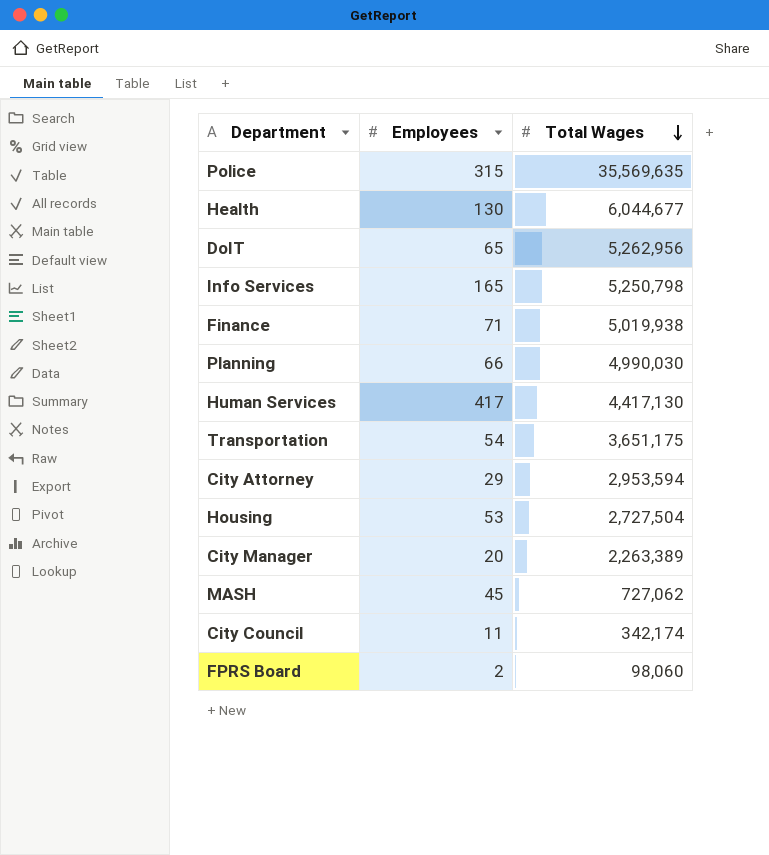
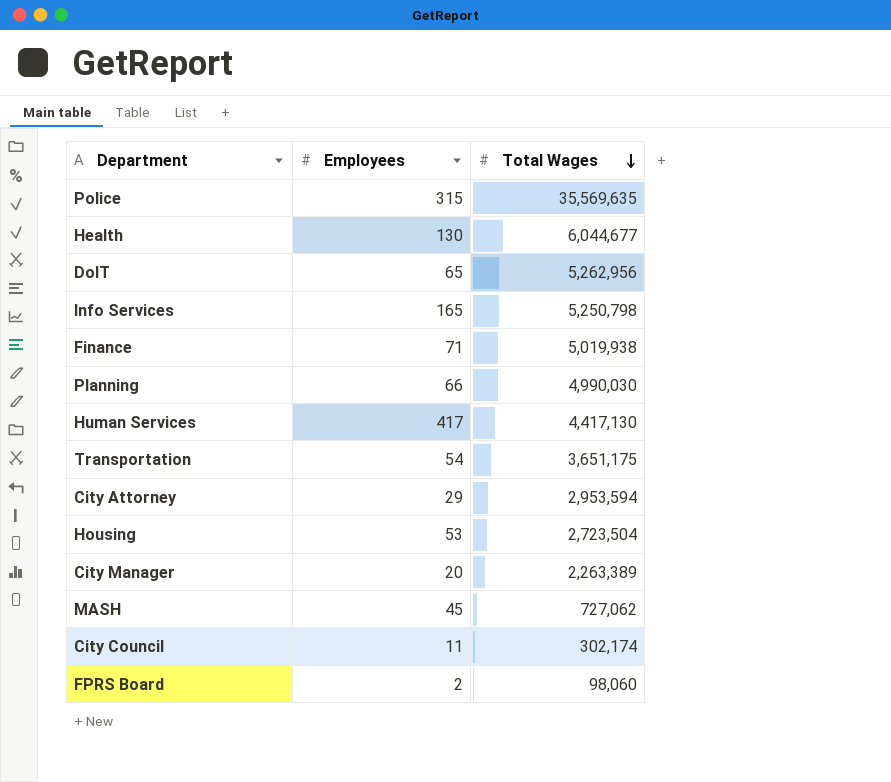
Housing | Total Wages: 2,727,504 -> 2,723,504
City Council | Total Wages: 342,174 -> 302,174

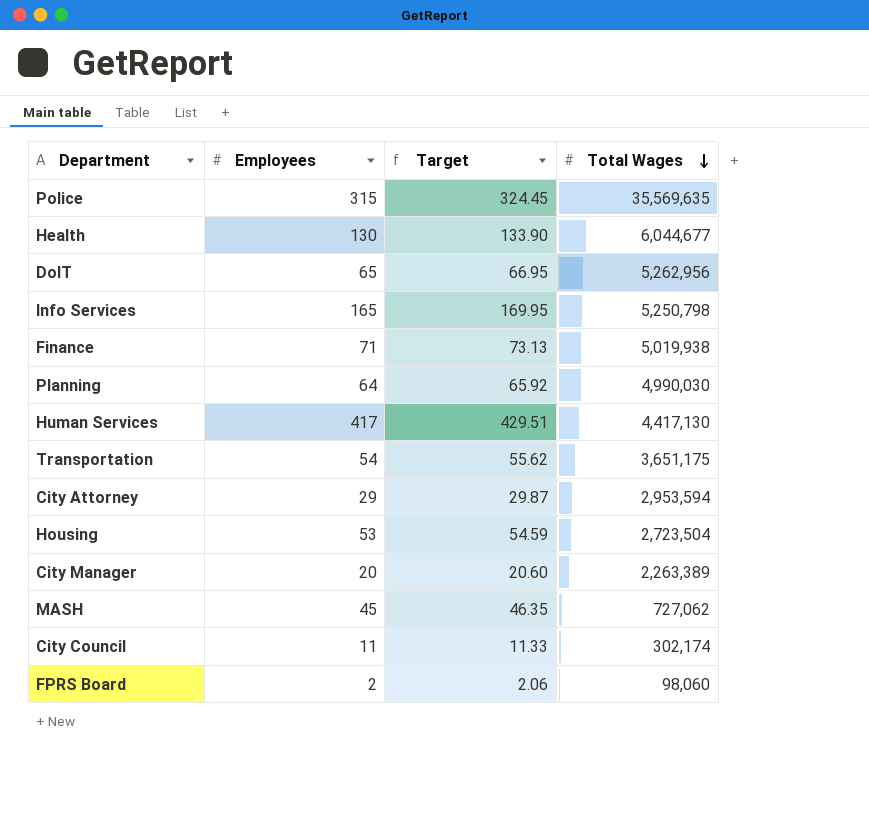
column Target | formula: none -> [Employees] * 1.03
Planning | Employees: 66 -> 64

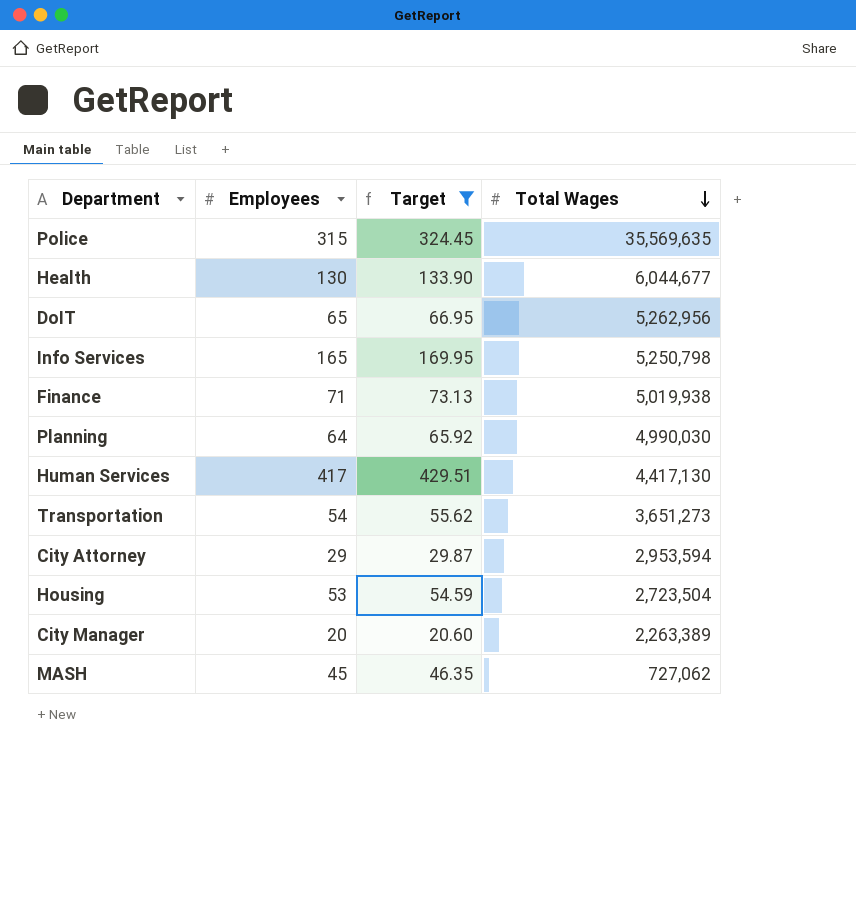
filter: none -> Target >= 20.60
Transportation | Total Wages: 3,651,175 -> 3,651,273

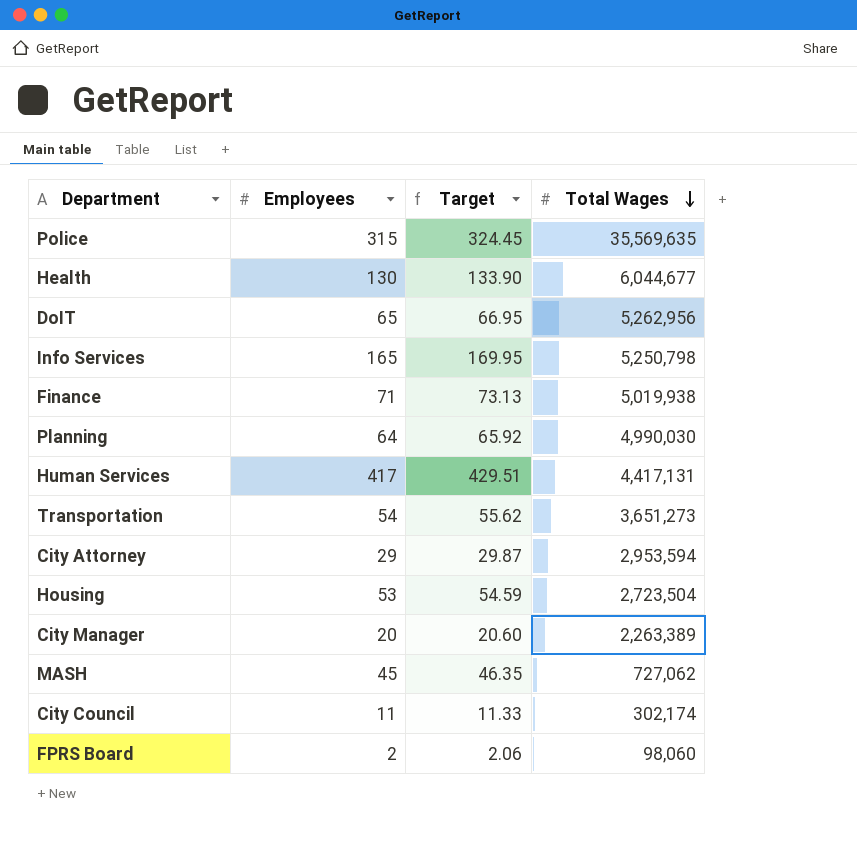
filter: Target >= 20.60 -> none
Human Services | Total Wages: 4,417,130 -> 4,417,131

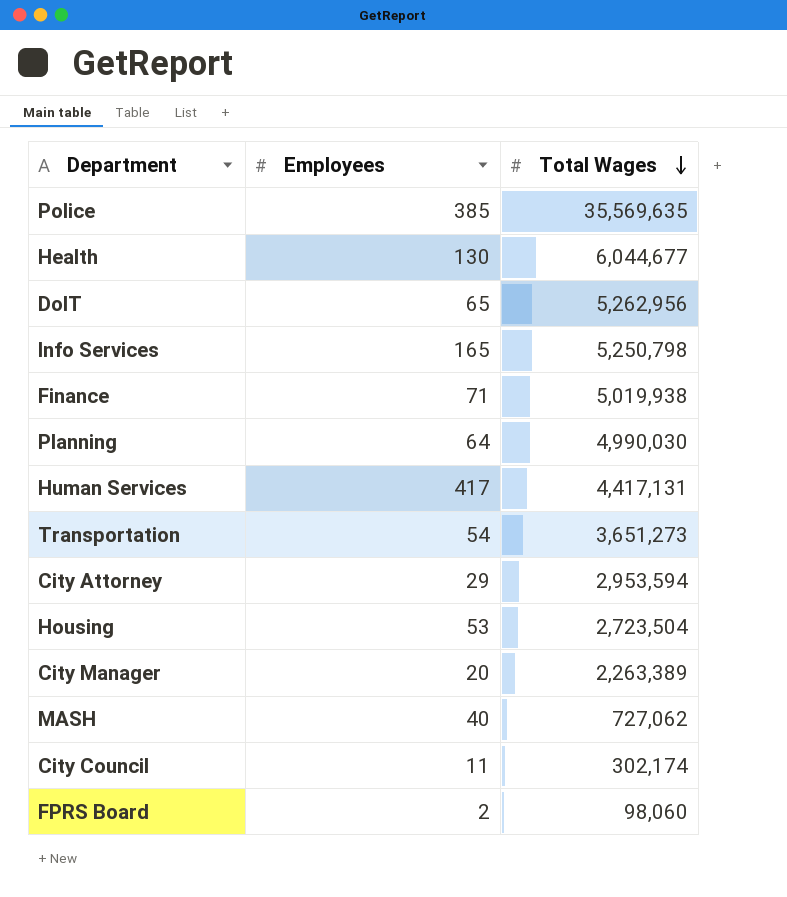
column Target | formula: [Employees] * 1.03 -> none
Police | Employees: 315 -> 385
MASH | Employees: 45 -> 40

